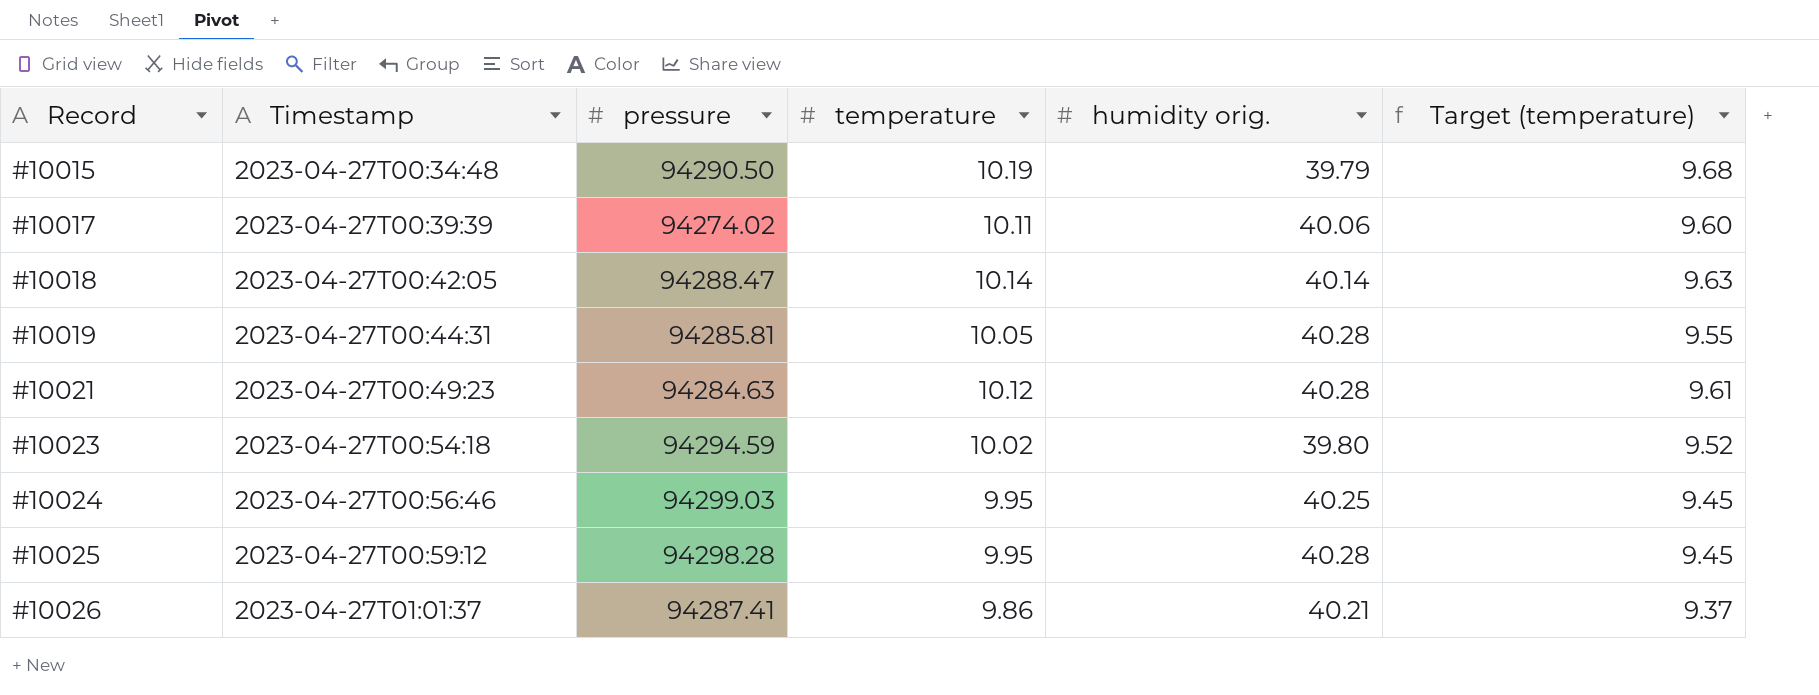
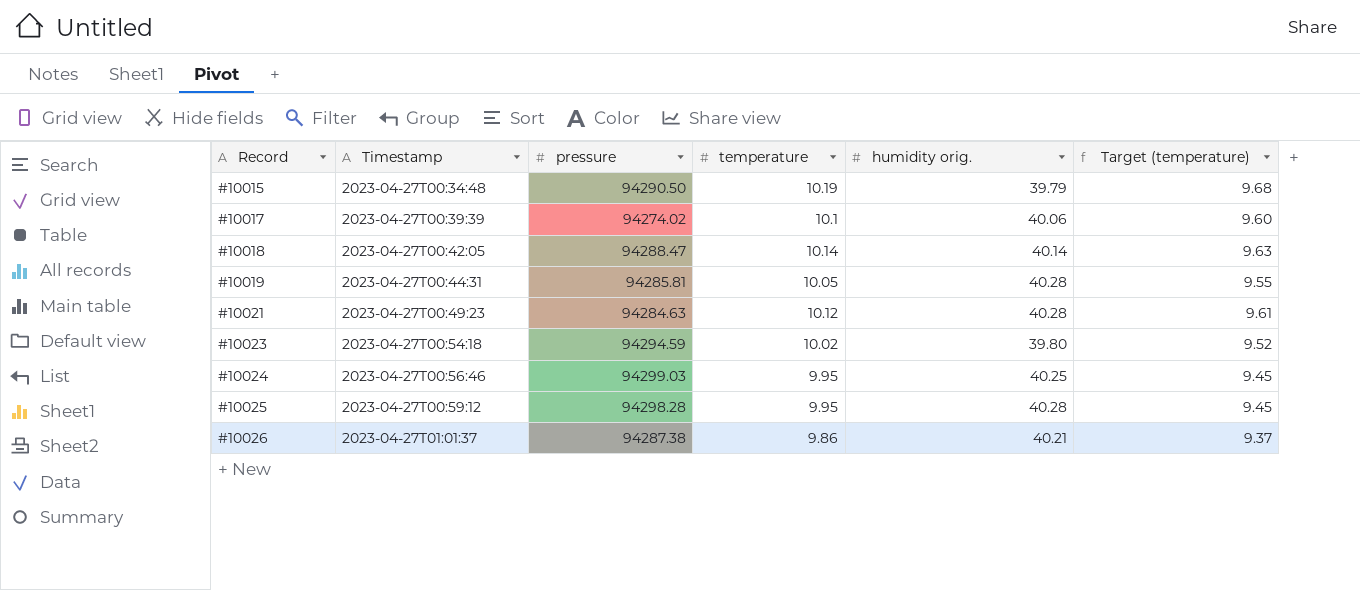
#10017 | temperature: 10.11 -> 10.1
#10026 | pressure: 94287.41 -> 94287.38

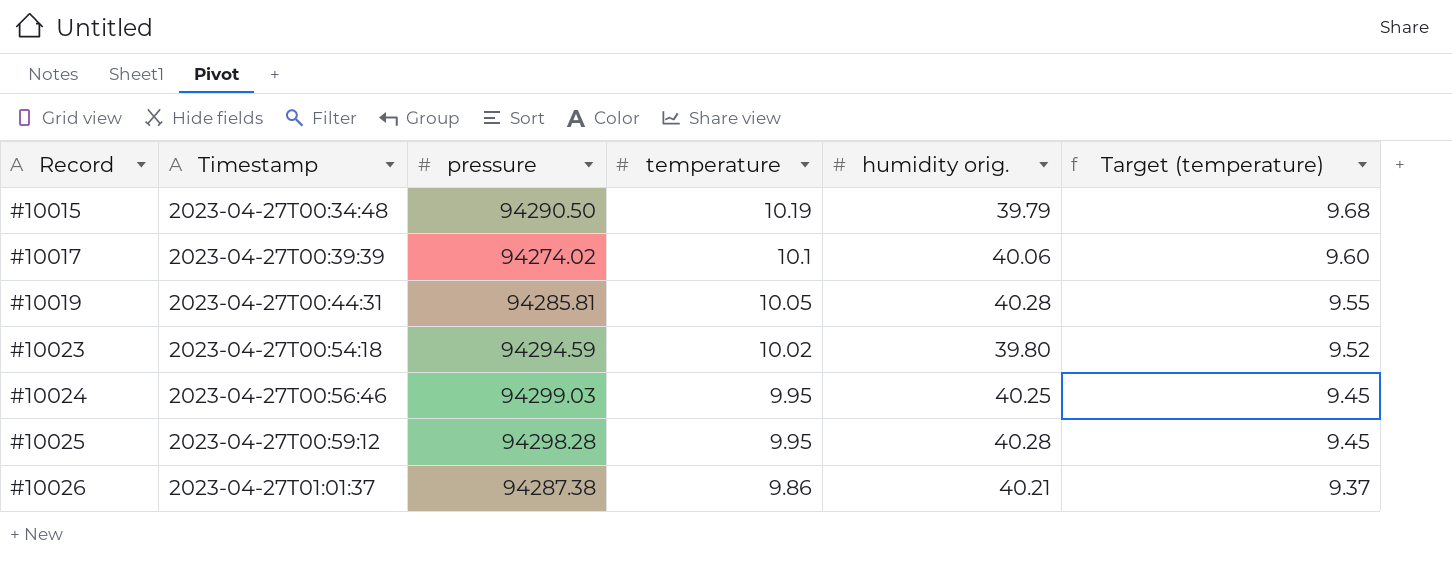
row #10018: 2023-04-27T00:42:05 | 94288.47 | 10.14 | 40.14 | 9.63 -> none
row #10021: 2023-04-27T00:49:23 | 94284.63 | 10.12 | 40.28 | 9.61 -> none

